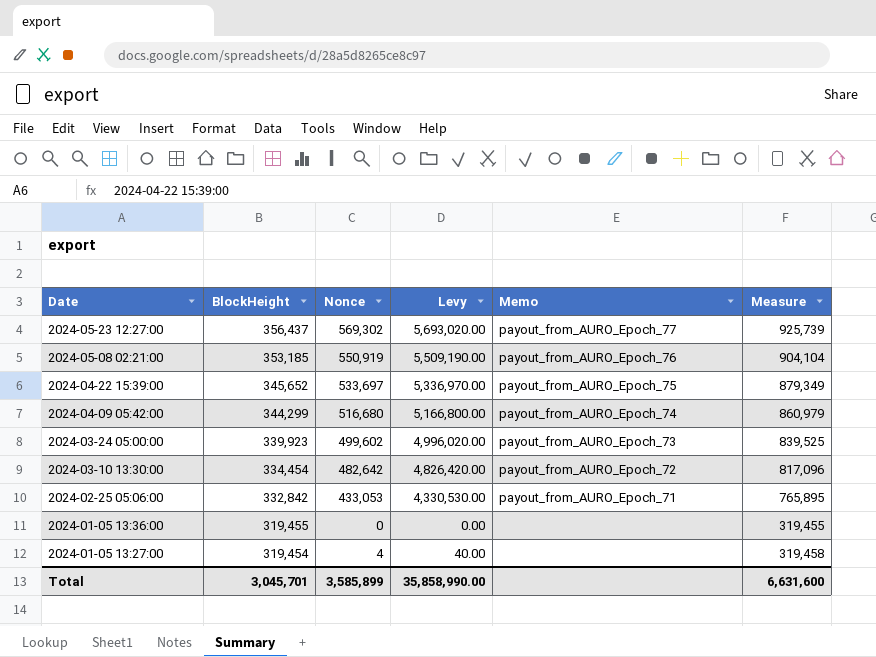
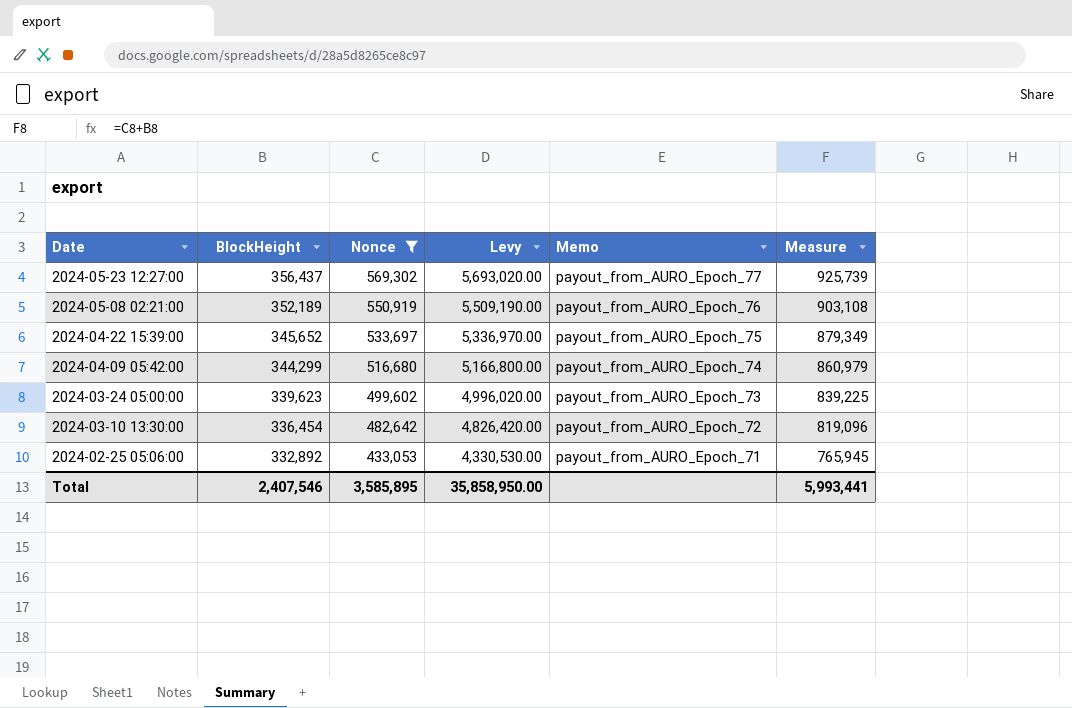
filter: none -> Nonce >= 433,053
2024-05-08 02:21:00 | BlockHeight: 353,185 -> 352,189
2024-05-08 02:21:00 | Measure: 904,104 -> 903,108
2024-03-24 05:00:00 | BlockHeight: 339,923 -> 339,623
2024-03-24 05:00:00 | Measure: 839,525 -> 839,225
2024-03-10 13:30:00 | BlockHeight: 334,454 -> 336,454
2024-03-10 13:30:00 | Measure: 817,096 -> 819,096
2024-02-25 05:06:00 | BlockHeight: 332,842 -> 332,892
2024-02-25 05:06:00 | Measure: 765,895 -> 765,945
Total | BlockHeight: 3,045,701 -> 2,407,546
Total | Nonce: 3,585,899 -> 3,585,895
Total | Levy: 35,858,990.00 -> 35,858,950.00
Total | Measure: 6,631,600 -> 5,993,441

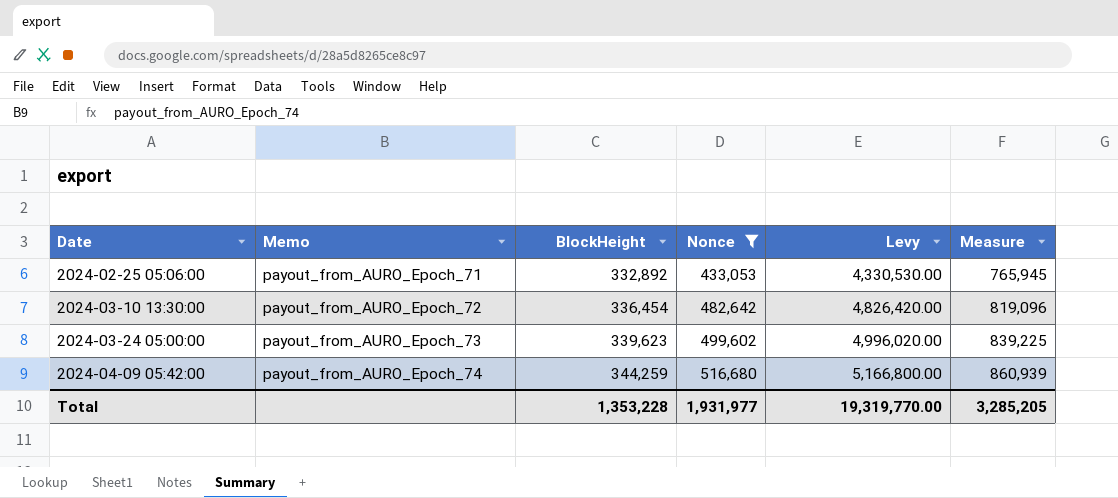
row order: Date descending -> Date ascending
column Memo | position: 5 -> 2
row 2024-05-23 12:27:00: 356,437 | 569,302 | 5,693,020.00 | payout_from_AURO_Epoch_77 | 925,739 -> none
row 2024-05-08 02:21:00: 352,189 | 550,919 | 5,509,190.00 | payout_from_AURO_Epoch_76 | 903,108 -> none
row 2024-04-22 15:39:00: 345,652 | 533,697 | 5,336,970.00 | payout_from_AURO_Epoch_75 | 879,349 -> none
2024-04-09 05:42:00 | BlockHeight: 344,299 -> 344,259
2024-04-09 05:42:00 | Measure: 860,979 -> 860,939
Total | BlockHeight: 2,407,546 -> 1,353,228
Total | Nonce: 3,585,895 -> 1,931,977
Total | Levy: 35,858,950.00 -> 19,319,770.00
Total | Measure: 5,993,441 -> 3,285,205

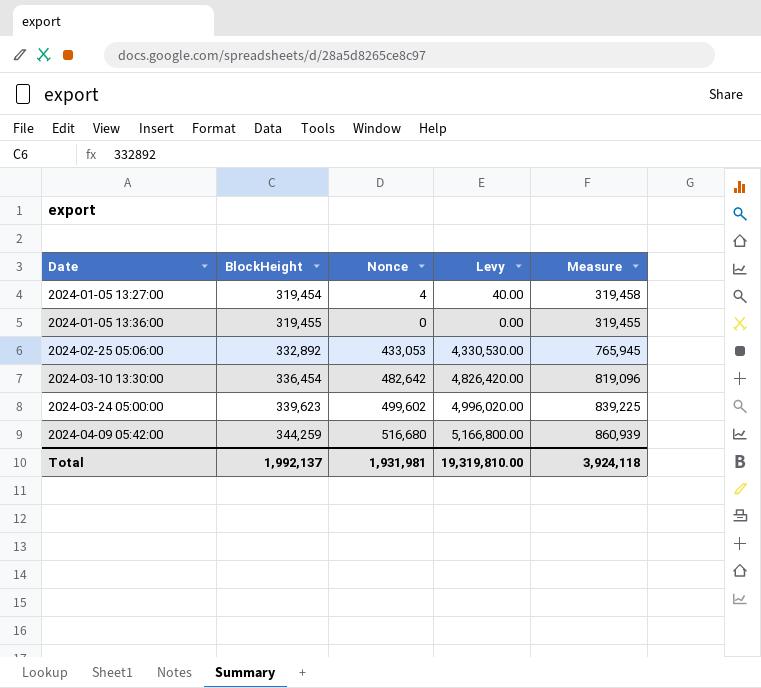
filter: Nonce >= 433,053 -> none
column Memo | position: 2 -> none
Total | BlockHeight: 1,353,228 -> 1,992,137
Total | Nonce: 1,931,977 -> 1,931,981
Total | Levy: 19,319,770.00 -> 19,319,810.00
Total | Measure: 3,285,205 -> 3,924,118

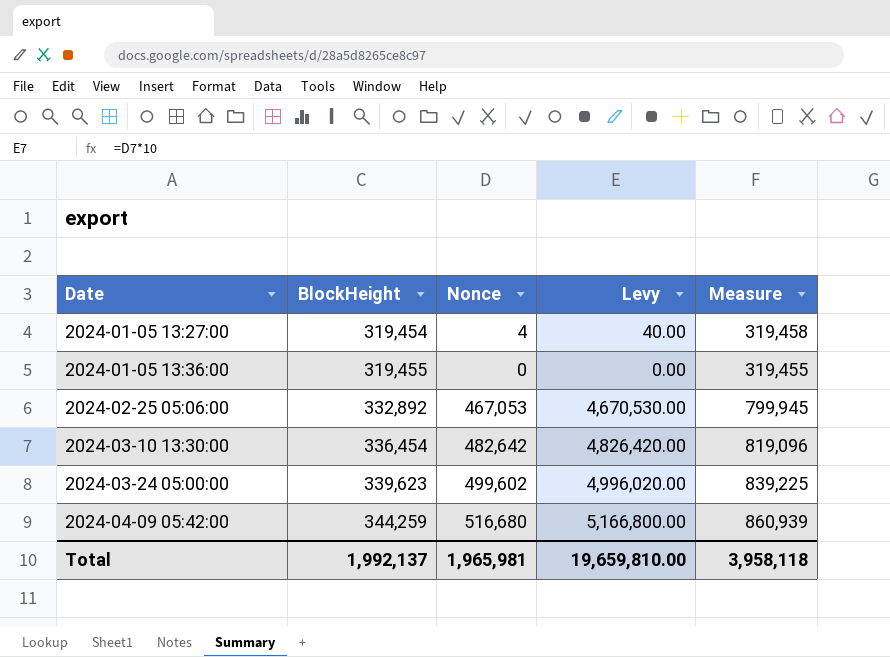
2024-02-25 05:06:00 | Nonce: 433,053 -> 467,053
2024-02-25 05:06:00 | Levy: 4,330,530.00 -> 4,670,530.00
2024-02-25 05:06:00 | Measure: 765,945 -> 799,945
Total | Nonce: 1,931,981 -> 1,965,981
Total | Levy: 19,319,810.00 -> 19,659,810.00
Total | Measure: 3,924,118 -> 3,958,118

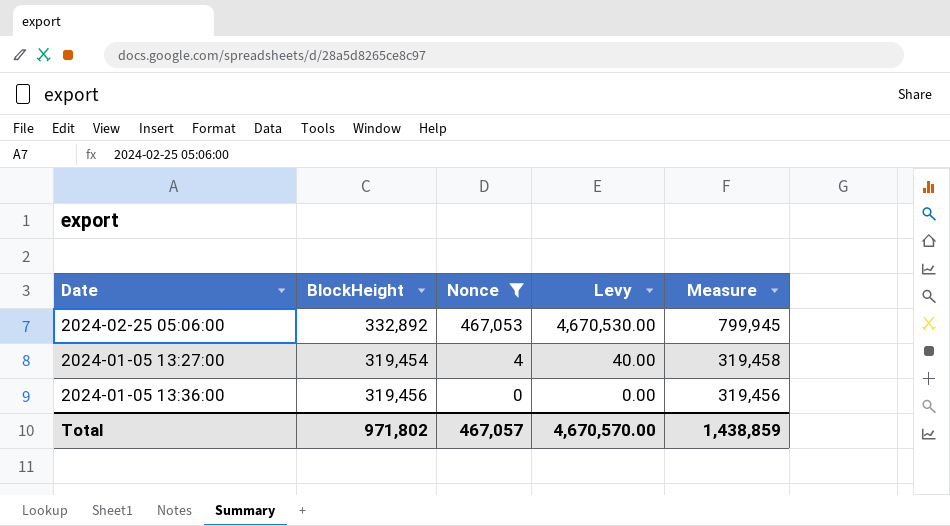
filter: none -> Nonce <= 467,053
row order: Date ascending -> Nonce descending
2024-01-05 13:36:00 | BlockHeight: 319,455 -> 319,456
2024-01-05 13:36:00 | Measure: 319,455 -> 319,456
Total | BlockHeight: 1,992,137 -> 971,802
Total | Nonce: 1,965,981 -> 467,057
Total | Levy: 19,659,810.00 -> 4,670,570.00
Total | Measure: 3,958,118 -> 1,438,859

